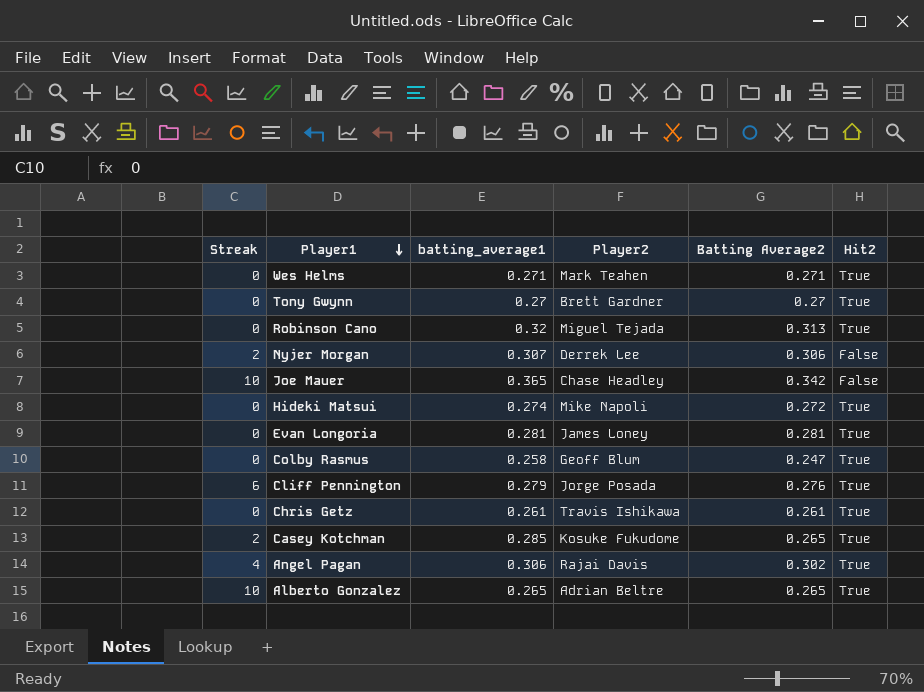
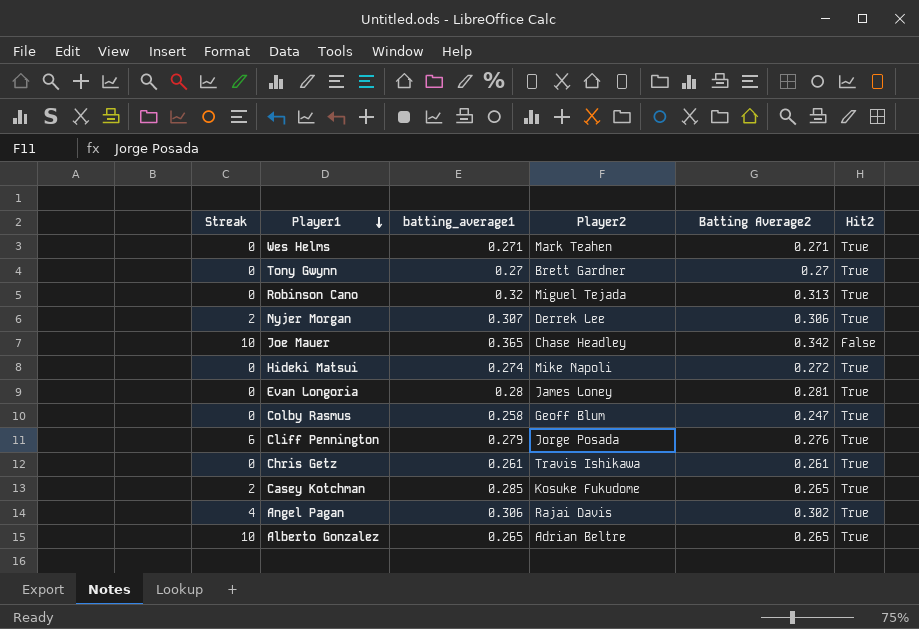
Nyjer Morgan | Hit2: False -> True
Evan Longoria | batting_average1: 0.281 -> 0.28

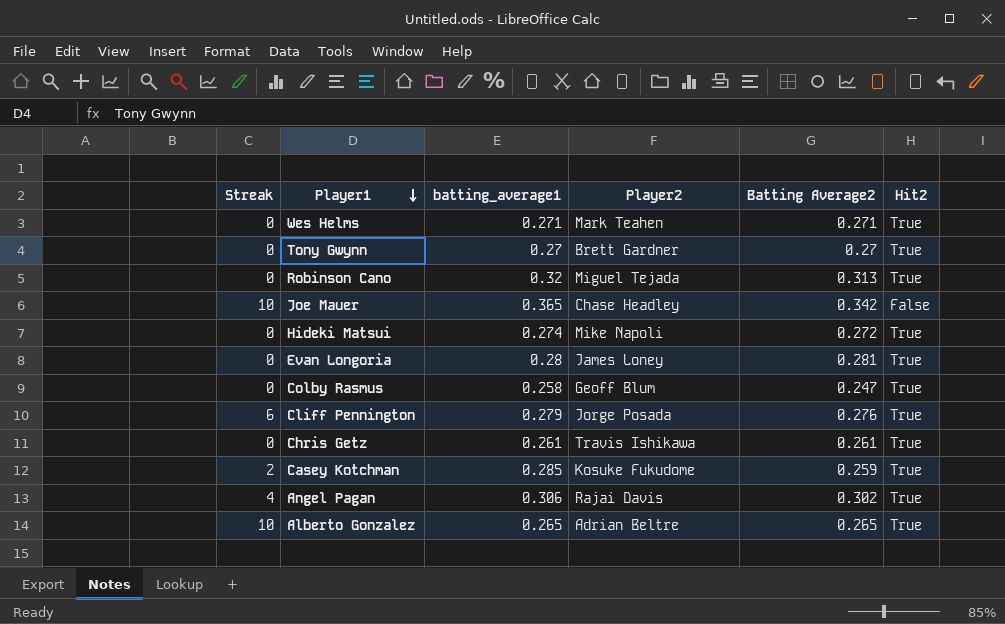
row Nyjer Morgan: 2 | 0.307 | Derrek Lee | 0.306 | True -> none
Casey Kotchman | Batting Average2: 0.265 -> 0.259

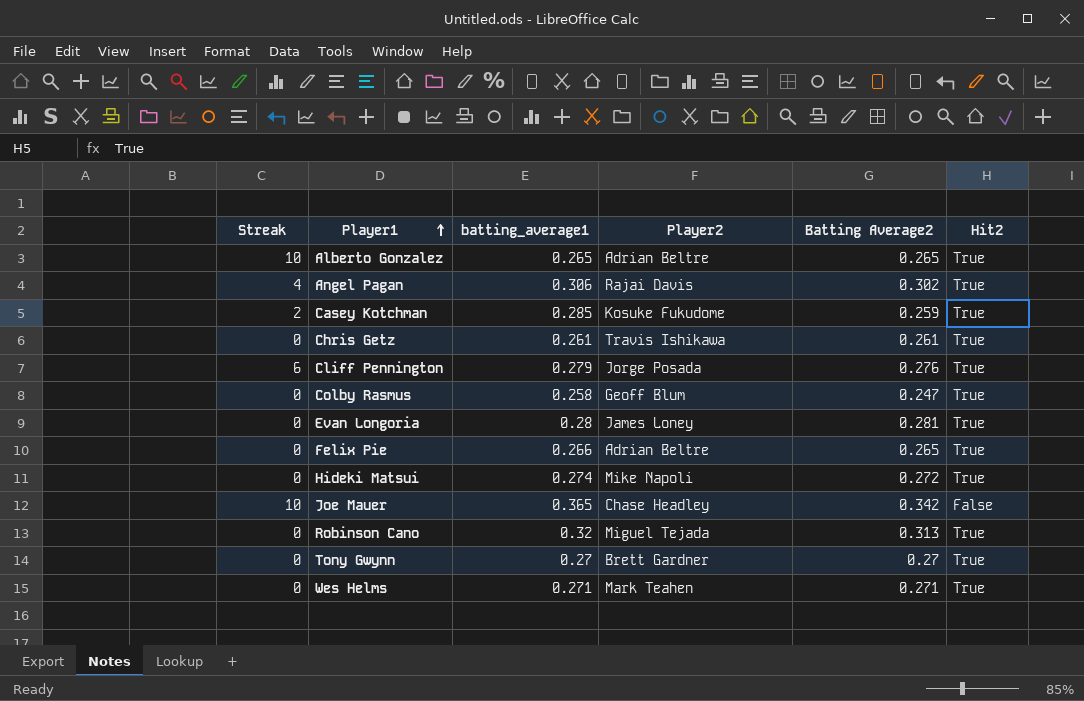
row order: Player1 descending -> Player1 ascending
row Felix Pie: none -> 0 | 0.266 | Adrian Beltre | 0.265 | True

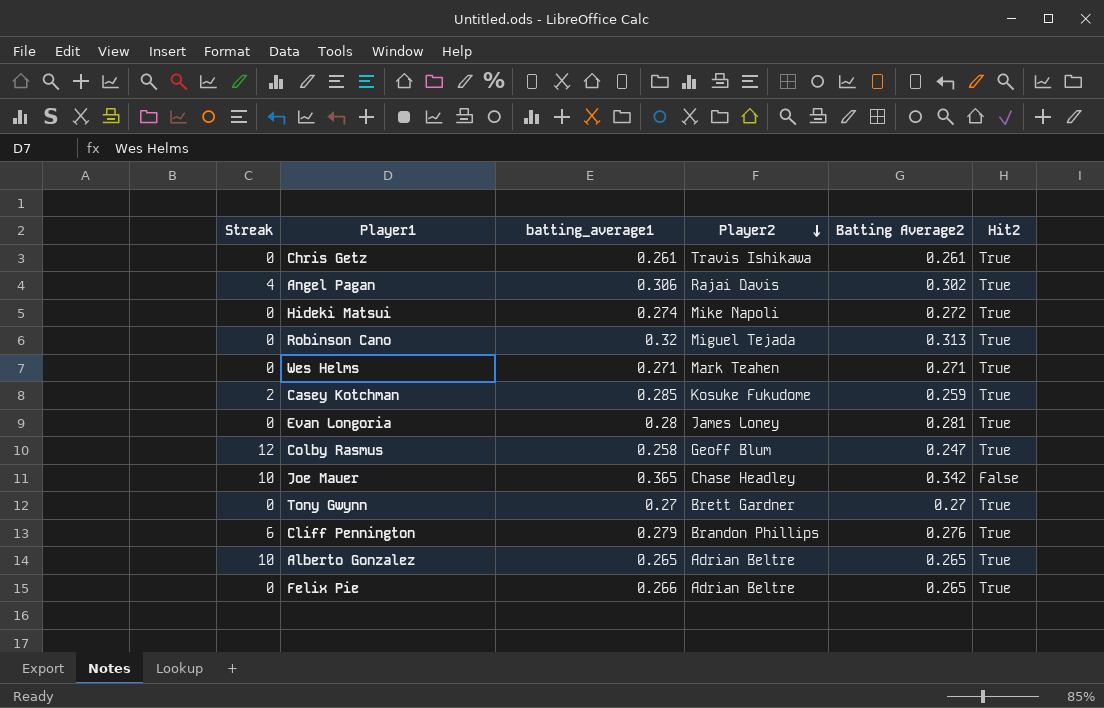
row order: Player1 ascending -> Player2 descending
Colby Rasmus | Streak: 0 -> 12
Cliff Pennington | Player2: Jorge Posada -> Brandon Phillips

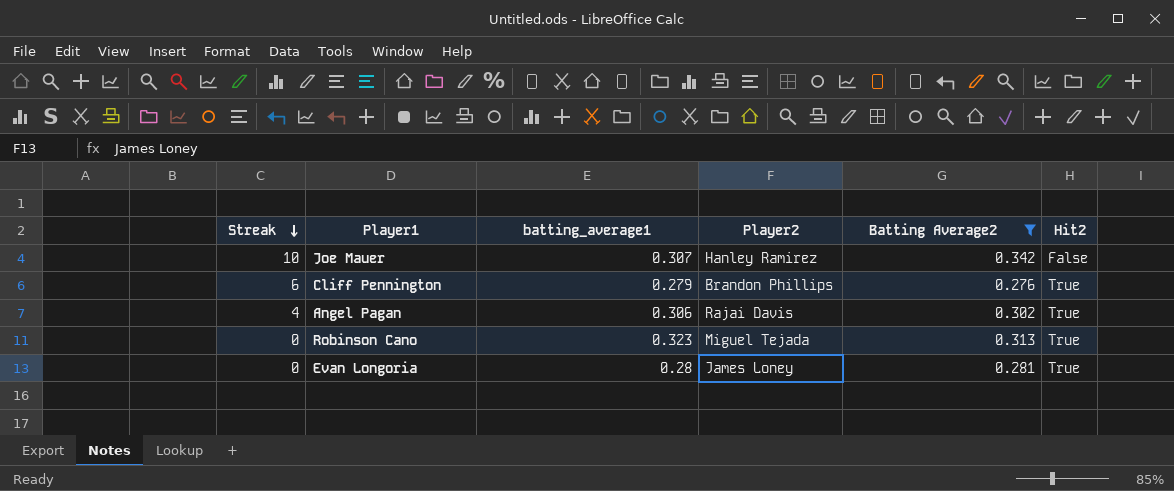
filter: none -> Batting Average2 >= 0.276
row order: Player2 descending -> Streak descending
Joe Mauer | batting_average1: 0.365 -> 0.307
Joe Mauer | Player2: Chase Headley -> Hanley Ramirez
Robinson Cano | batting_average1: 0.32 -> 0.323

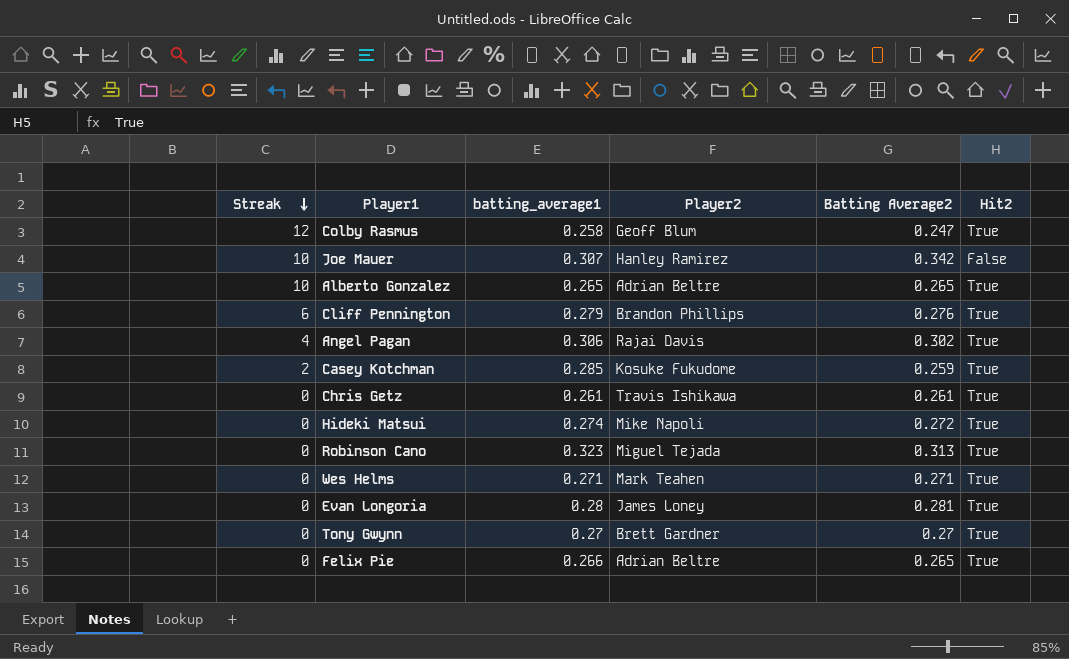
filter: Batting Average2 >= 0.276 -> none

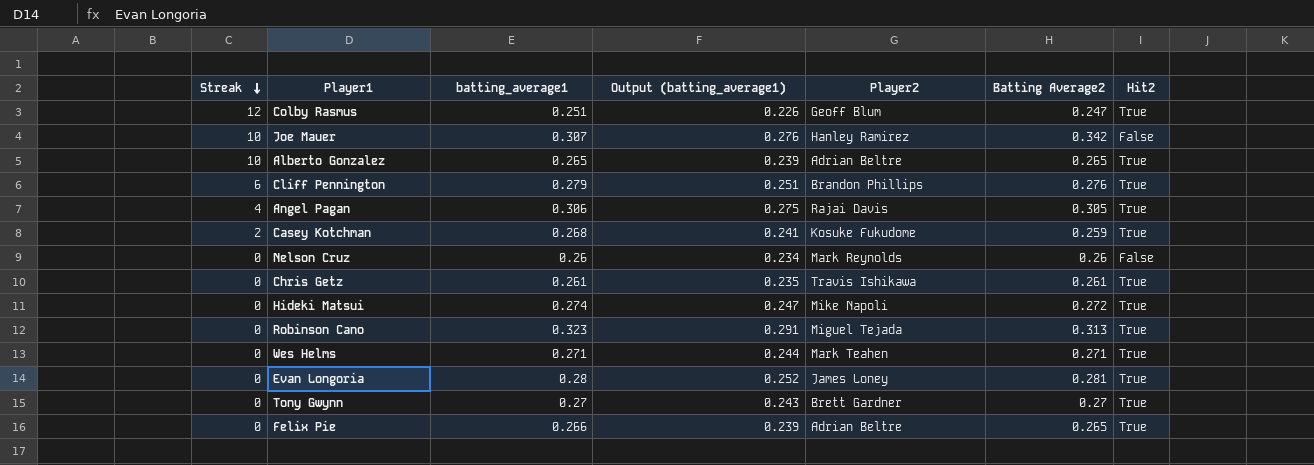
column Output (batting_average1) | formula: none -> [batting_average1] * 0.9
Colby Rasmus | batting_average1: 0.258 -> 0.251
Angel Pagan | Batting Average2: 0.302 -> 0.305
Casey Kotchman | batting_average1: 0.285 -> 0.268
row Nelson Cruz: none -> 0 | 0.26 | 0.234 | Mark Reynolds | 0.26 | False

